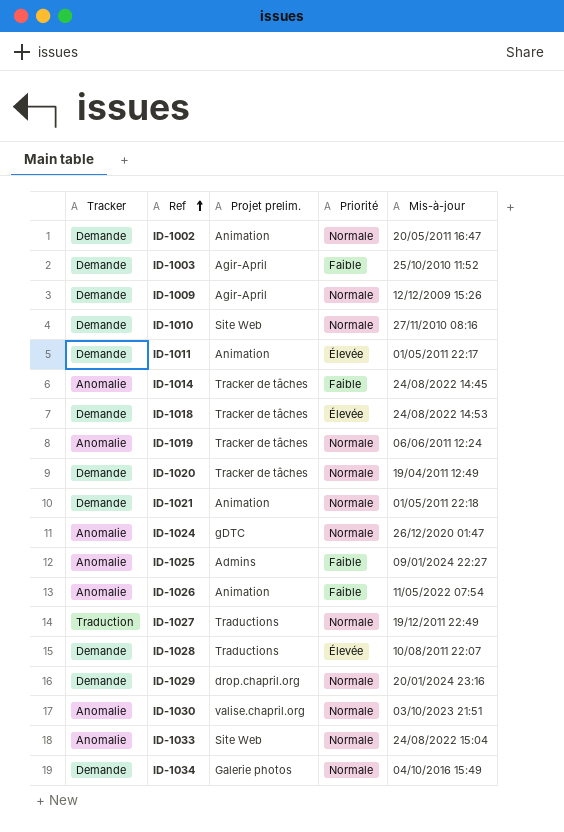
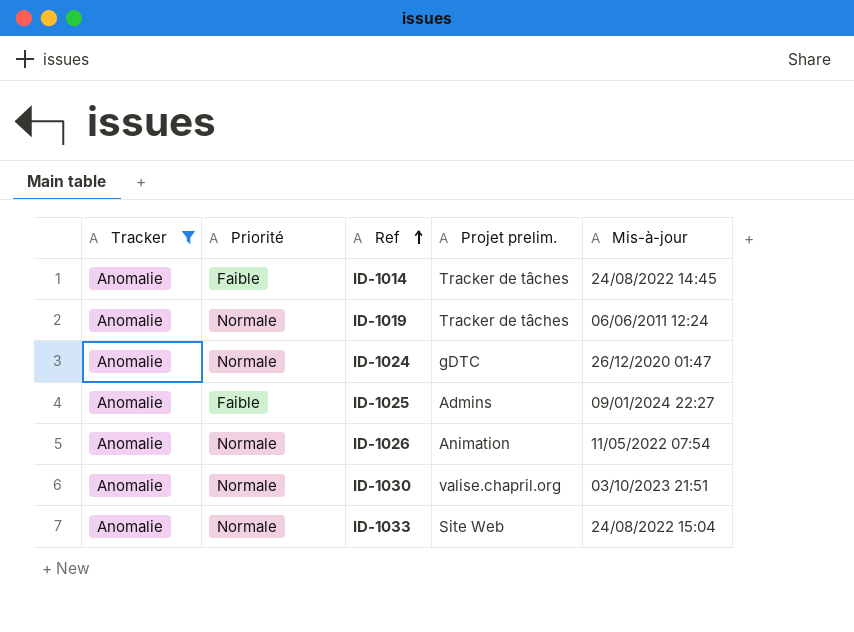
filter: none -> Tracker = Anomalie
column Priorité | position: 4 -> 2
ID-1026 | Priorité: Faible -> Normale

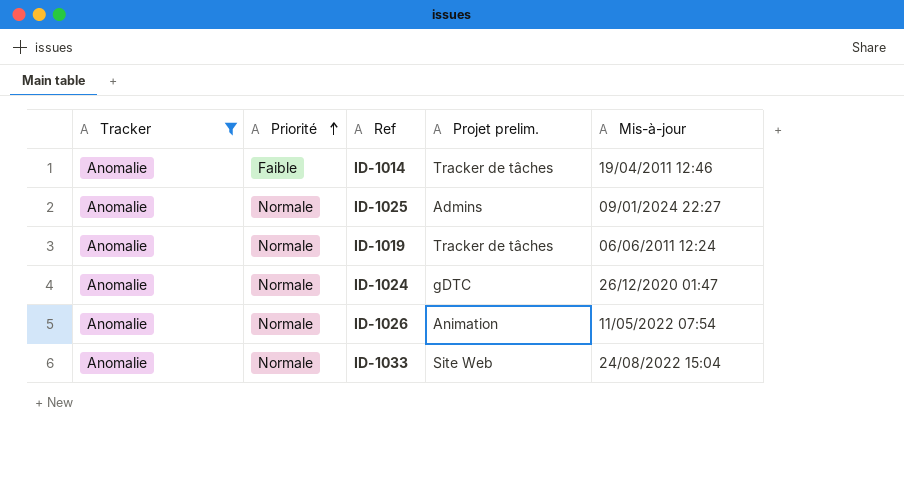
row order: Ref ascending -> Priorité ascending
row ID-1030: Anomalie | Normale | valise.chapril.org | 03/10/2023 21:51 -> none
ID-1014 | Mis-à-jour: 24/08/2022 14:45 -> 19/04/2011 12:46
ID-1025 | Priorité: Faible -> Normale

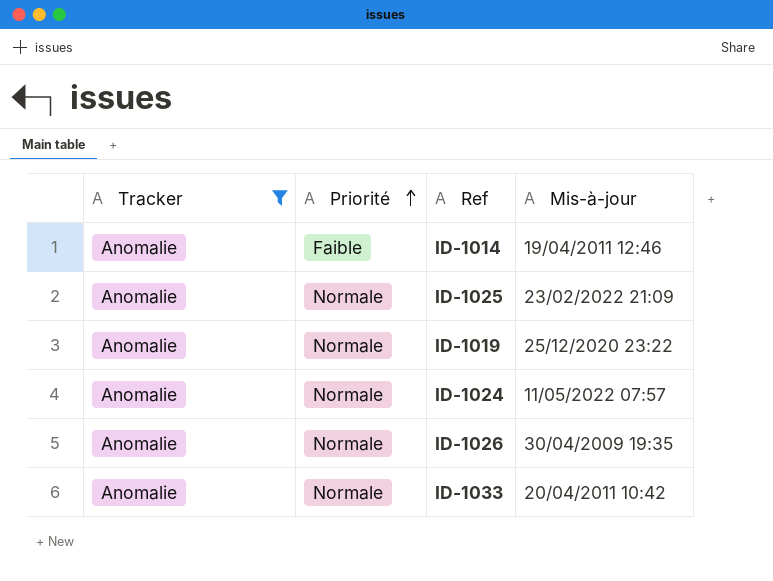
column Projet prelim. | position: 4 -> none
ID-1025 | Mis-à-jour: 09/01/2024 22:27 -> 23/02/2022 21:09
ID-1019 | Mis-à-jour: 06/06/2011 12:24 -> 25/12/2020 23:22
ID-1024 | Mis-à-jour: 26/12/2020 01:47 -> 11/05/2022 07:57
ID-1026 | Mis-à-jour: 11/05/2022 07:54 -> 30/04/2009 19:35
ID-1033 | Mis-à-jour: 24/08/2022 15:04 -> 20/04/2011 10:42

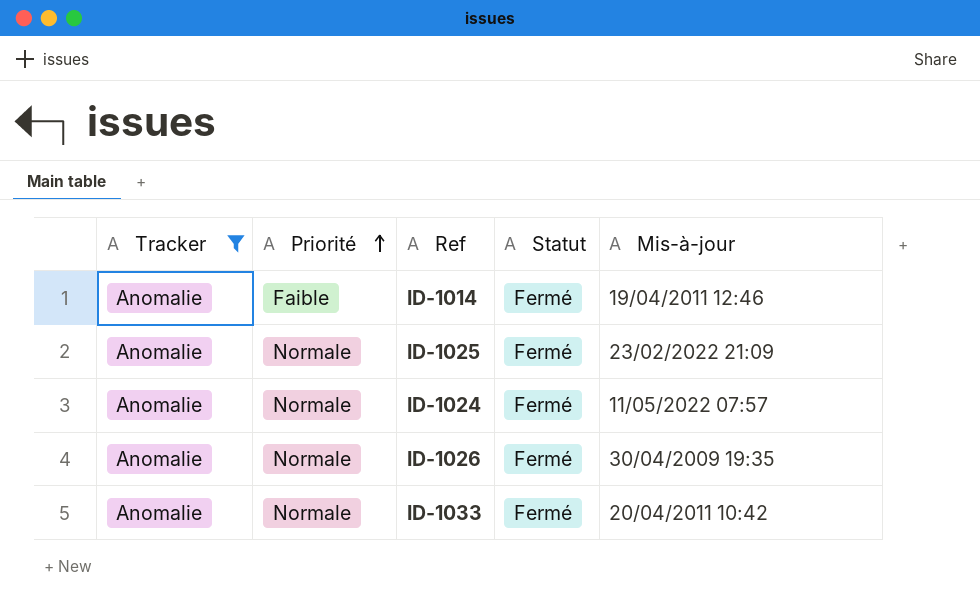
column Statut | position: none -> 4
row ID-1019: Anomalie | Normale | 25/12/2020 23:22 -> none

